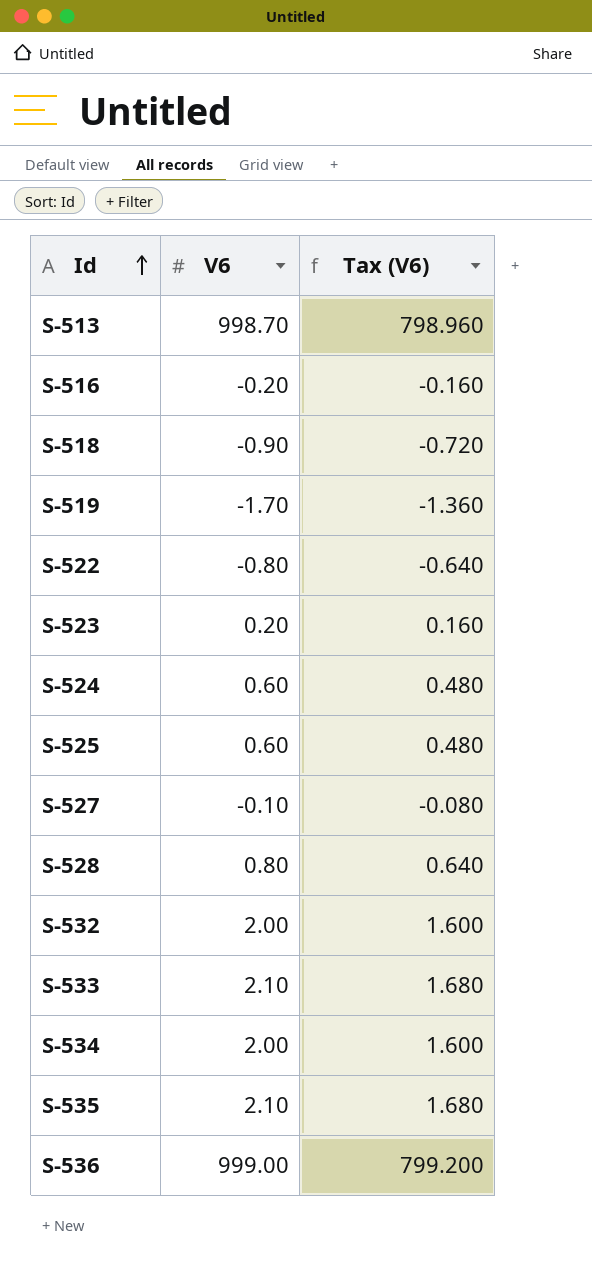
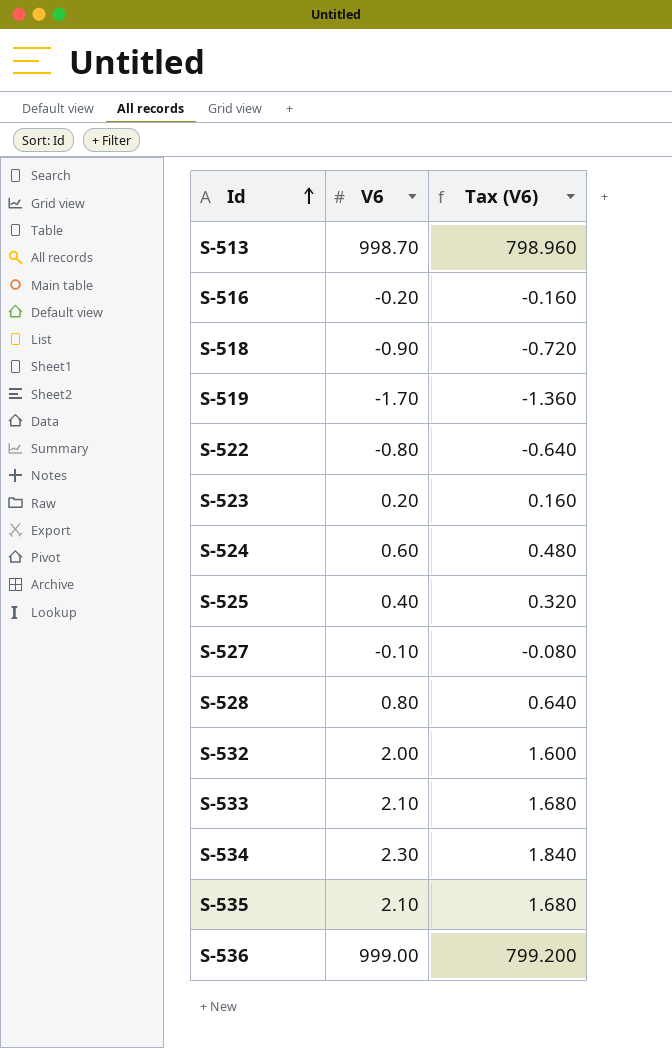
S-525 | V6: 0.60 -> 0.40
S-525 | Tax (V6): 0.480 -> 0.320
S-534 | V6: 2.00 -> 2.30
S-534 | Tax (V6): 1.600 -> 1.840

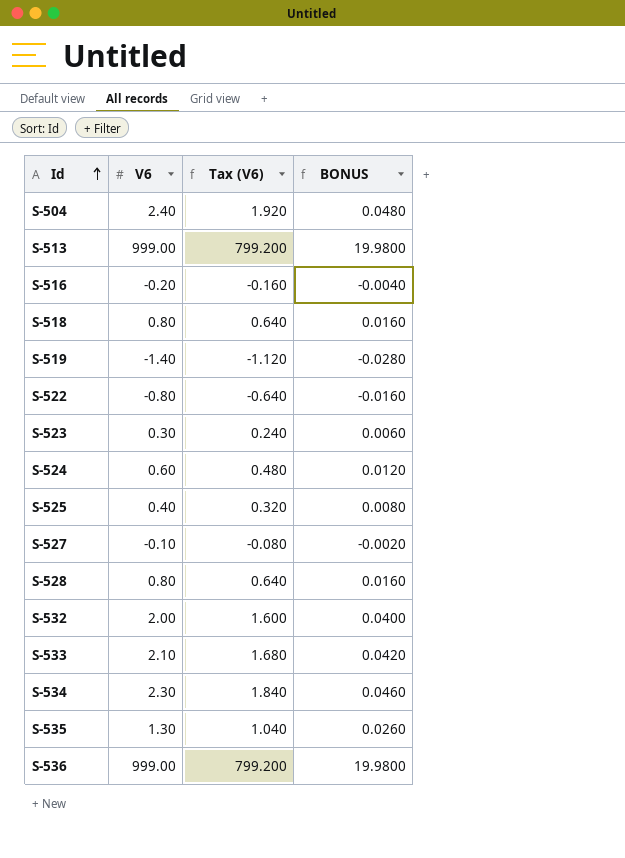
column BONUS | formula: none -> [V6] * 0.02
row S-504: none -> 2.40 | 1.920 | 0.0480
S-513 | V6: 998.70 -> 999.00
S-513 | Tax (V6): 798.960 -> 799.200
S-518 | V6: -0.90 -> 0.80
S-518 | Tax (V6): -0.720 -> 0.640
S-519 | V6: -1.70 -> -1.40
S-519 | Tax (V6): -1.360 -> -1.120
S-523 | V6: 0.20 -> 0.30
S-523 | Tax (V6): 0.160 -> 0.240
S-535 | V6: 2.10 -> 1.30
S-535 | Tax (V6): 1.680 -> 1.040

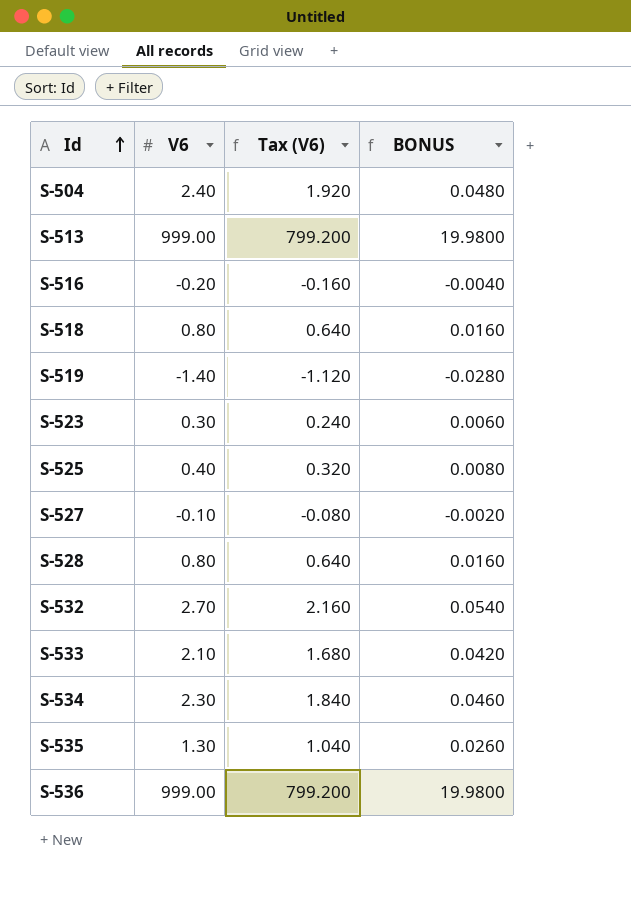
row S-522: -0.80 | -0.640 | -0.0160 -> none
row S-524: 0.60 | 0.480 | 0.0120 -> none
S-532 | V6: 2.00 -> 2.70
S-532 | Tax (V6): 1.600 -> 2.160
S-532 | BONUS: 0.0400 -> 0.0540

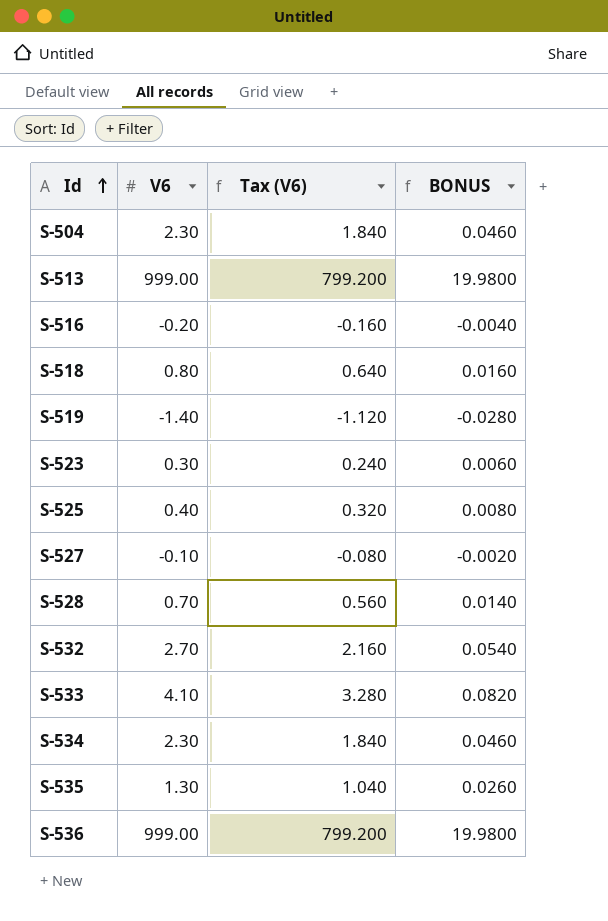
S-504 | V6: 2.40 -> 2.30
S-504 | Tax (V6): 1.920 -> 1.840
S-504 | BONUS: 0.0480 -> 0.0460
S-528 | V6: 0.80 -> 0.70
S-528 | Tax (V6): 0.640 -> 0.560
S-528 | BONUS: 0.0160 -> 0.0140
S-533 | V6: 2.10 -> 4.10
S-533 | Tax (V6): 1.680 -> 3.280
S-533 | BONUS: 0.0420 -> 0.0820

